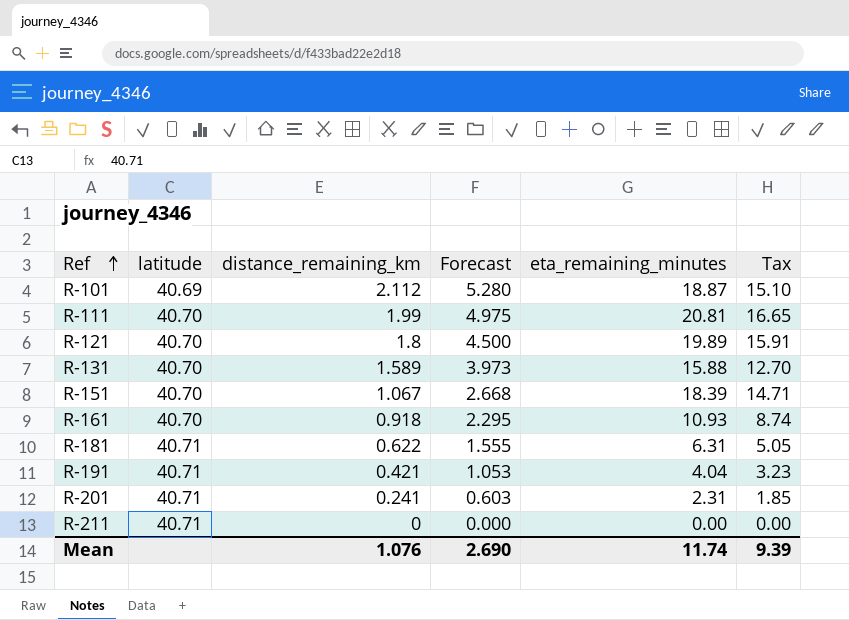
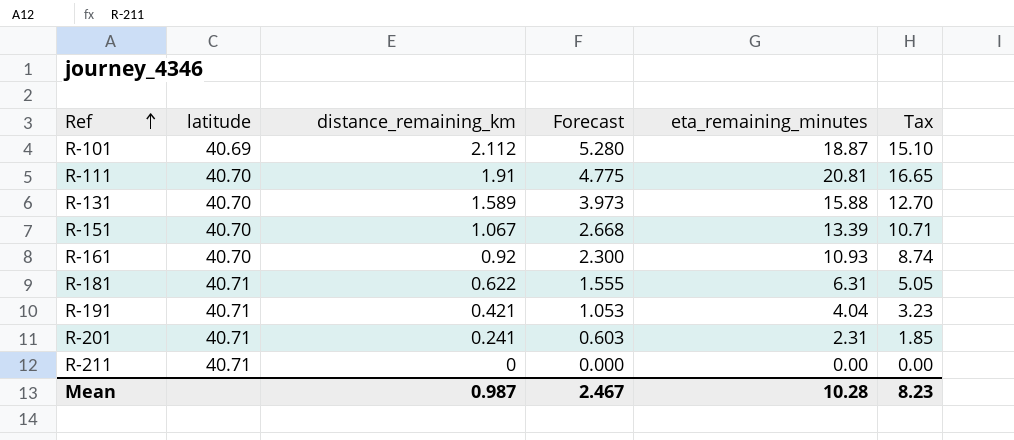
row R-121: 40.70 | 1.8 | 4.500 | 19.89 | 15.91 -> none
R-111 | distance_remaining_km: 1.99 -> 1.91
R-111 | Forecast: 4.975 -> 4.775
R-151 | eta_remaining_minutes: 18.39 -> 13.39
R-151 | Tax: 14.71 -> 10.71
R-161 | distance_remaining_km: 0.918 -> 0.92
R-161 | Forecast: 2.295 -> 2.300
Mean | distance_remaining_km: 1.076 -> 0.987
Mean | Forecast: 2.690 -> 2.467
Mean | eta_remaining_minutes: 11.74 -> 10.28
Mean | Tax: 9.39 -> 8.23

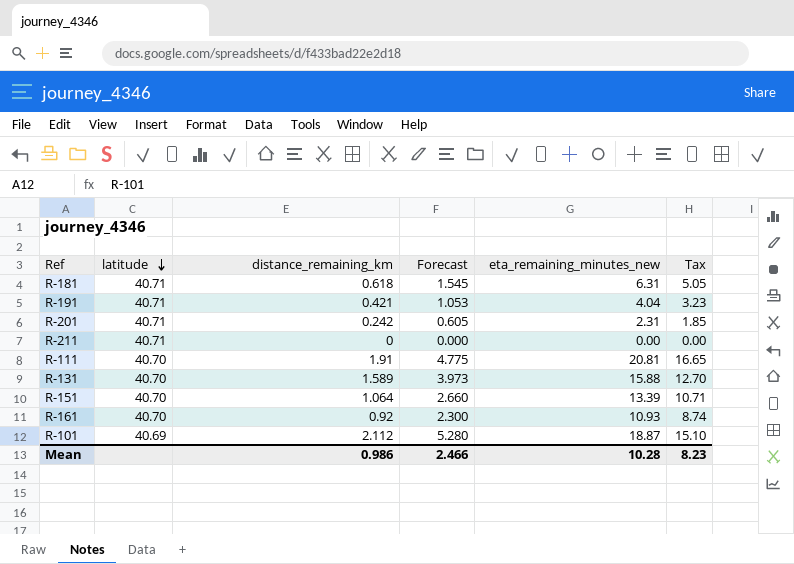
row order: Ref ascending -> latitude descending
column name: eta_remaining_minutes -> eta_remaining_minutes_new
R-181 | distance_remaining_km: 0.622 -> 0.618
R-181 | Forecast: 1.555 -> 1.545
R-201 | distance_remaining_km: 0.241 -> 0.242
R-201 | Forecast: 0.603 -> 0.605
R-151 | distance_remaining_km: 1.067 -> 1.064
R-151 | Forecast: 2.668 -> 2.660
Mean | distance_remaining_km: 0.987 -> 0.986
Mean | Forecast: 2.467 -> 2.466

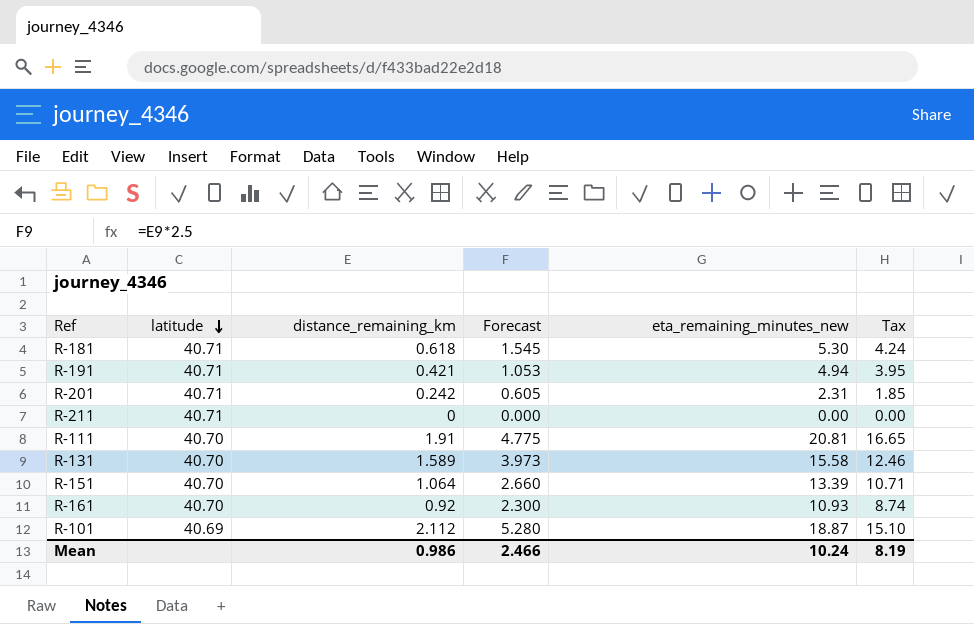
R-181 | eta_remaining_minutes_new: 6.31 -> 5.30
R-181 | Tax: 5.05 -> 4.24
R-191 | eta_remaining_minutes_new: 4.04 -> 4.94
R-191 | Tax: 3.23 -> 3.95
R-131 | eta_remaining_minutes_new: 15.88 -> 15.58
R-131 | Tax: 12.70 -> 12.46
Mean | eta_remaining_minutes_new: 10.28 -> 10.24
Mean | Tax: 8.23 -> 8.19

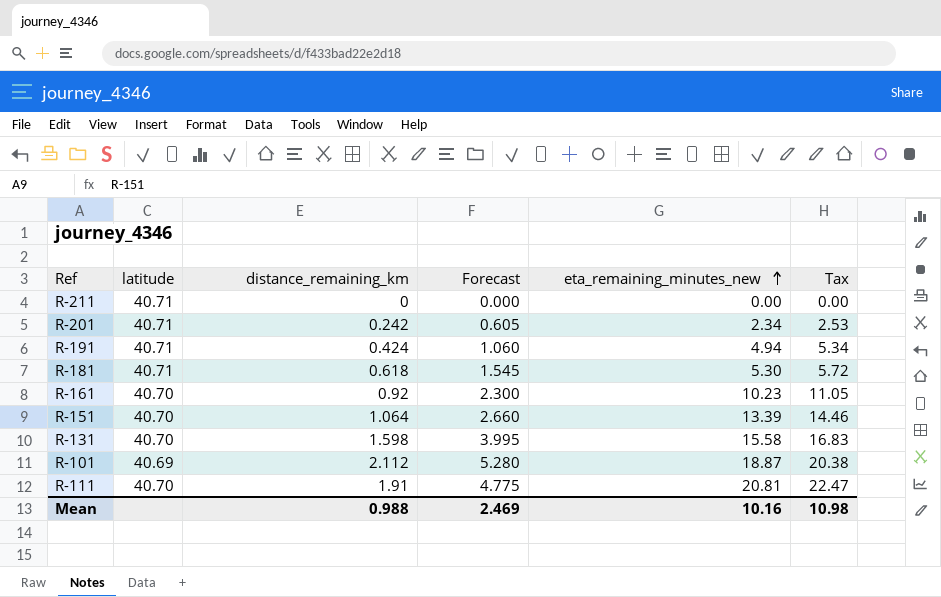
row order: latitude descending -> eta_remaining_minutes_new ascending
column Tax | formula: [eta_remaining_minutes_new] * 0.8 -> [eta_remaining_minutes_new] * 1.08
R-201 | eta_remaining_minutes_new: 2.31 -> 2.34
R-191 | distance_remaining_km: 0.421 -> 0.424
R-191 | Forecast: 1.053 -> 1.060
R-161 | eta_remaining_minutes_new: 10.93 -> 10.23
R-131 | distance_remaining_km: 1.589 -> 1.598
R-131 | Forecast: 3.973 -> 3.995
Mean | distance_remaining_km: 0.986 -> 0.988
Mean | Forecast: 2.466 -> 2.469
Mean | eta_remaining_minutes_new: 10.24 -> 10.16
Mean | Tax: 8.19 -> 10.98

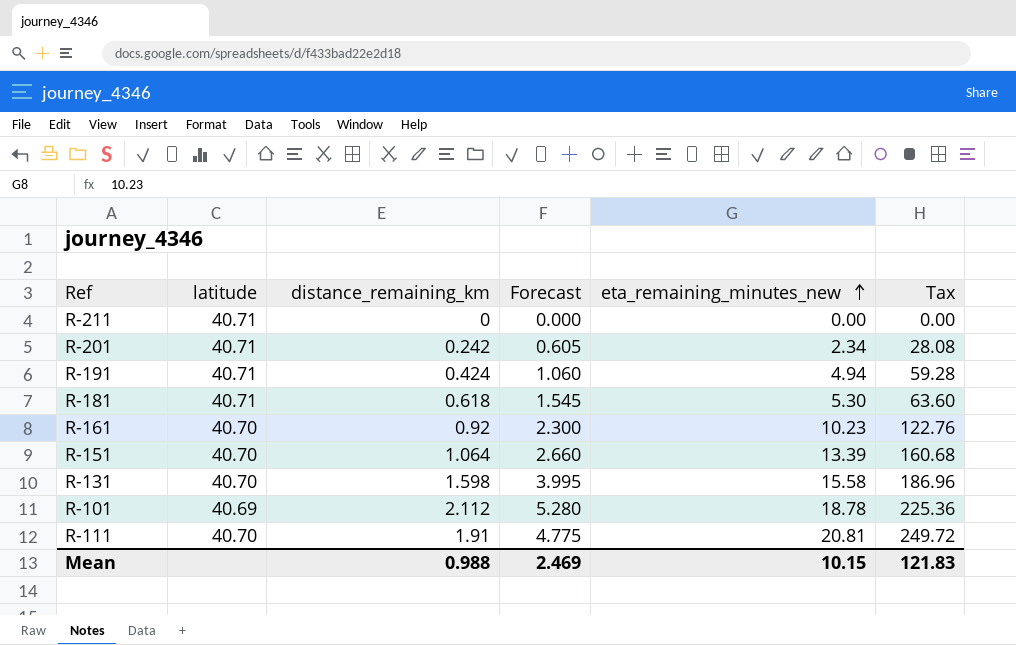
column Tax | formula: [eta_remaining_minutes_new] * 1.08 -> [eta_remaining_minutes_new] * 12
R-101 | eta_remaining_minutes_new: 18.87 -> 18.78
Mean | eta_remaining_minutes_new: 10.16 -> 10.15
Mean | Tax: 10.98 -> 121.83

